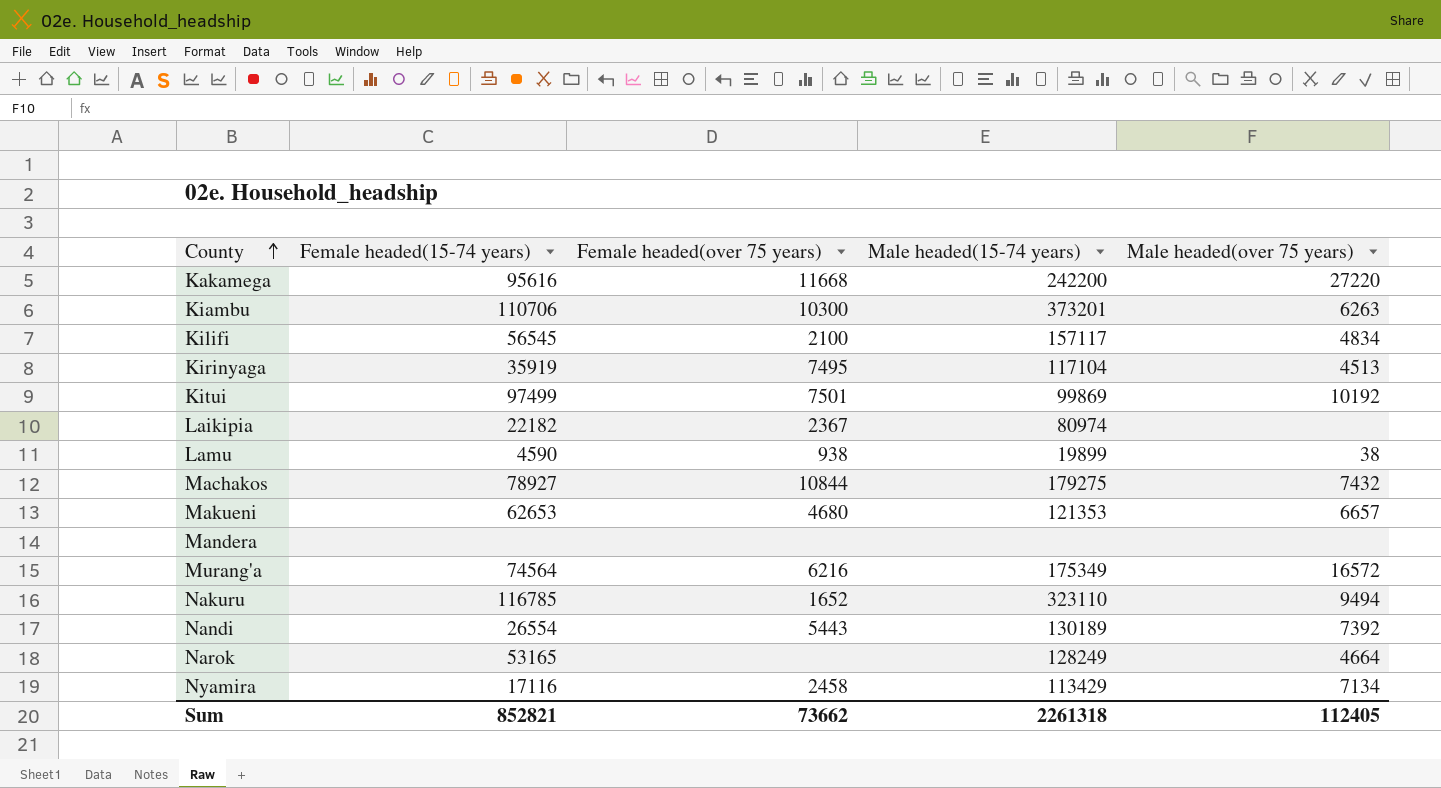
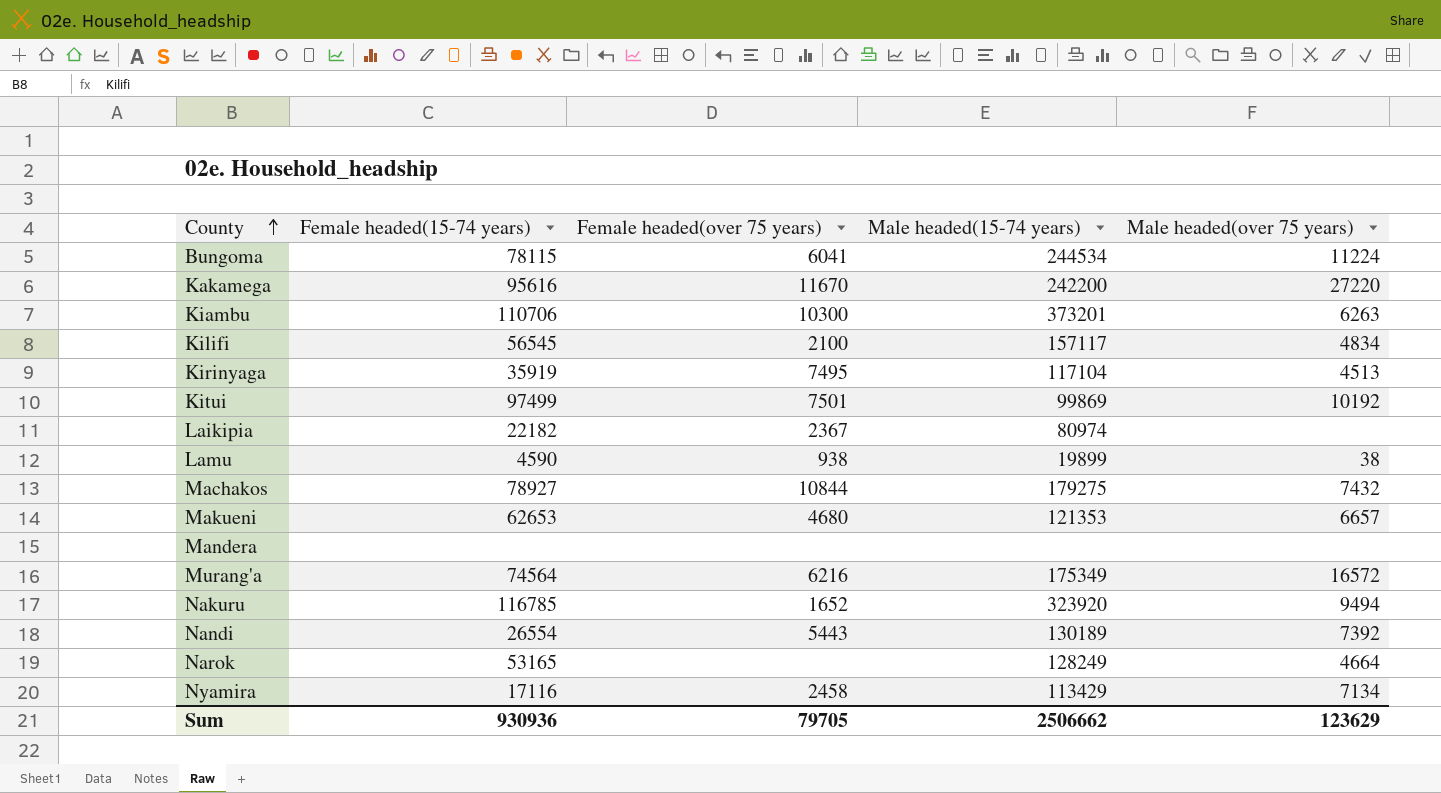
row Bungoma: none -> 78115 | 6041 | 244534 | 11224
Kakamega | Female headed(over 75 years): 11668 -> 11670
Nakuru | Male headed(15-74 years): 323110 -> 323920
Sum | Female headed(15-74 years): 852821 -> 930936
Sum | Female headed(over 75 years): 73662 -> 79705
Sum | Male headed(15-74 years): 2261318 -> 2506662
Sum | Male headed(over 75 years): 112405 -> 123629

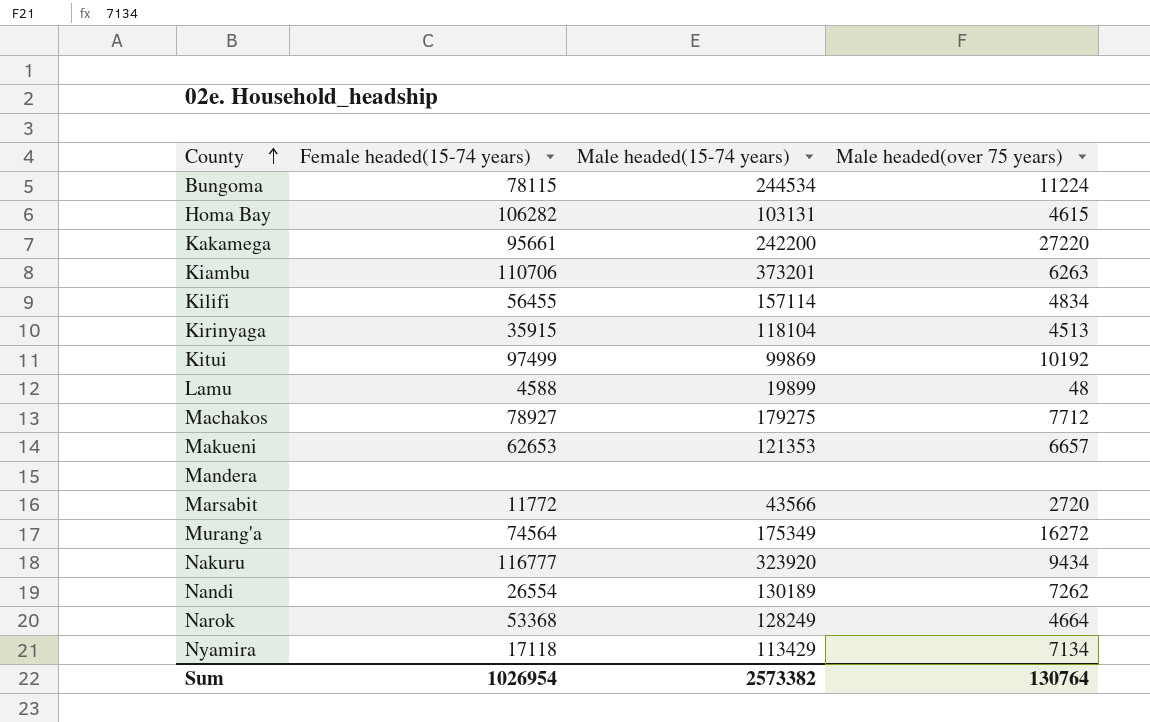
column Female headed(over 75 years) | position: 3 -> none
row Laikipia: 22182 | 2367 | 80974 | none -> none
row Homa Bay: none -> 106282 | 103131 | 4615
Kakamega | Female headed(15-74 years): 95616 -> 95661
Kilifi | Female headed(15-74 years): 56545 -> 56455
Kilifi | Male headed(15-74 years): 157117 -> 157114
Kirinyaga | Female headed(15-74 years): 35919 -> 35915
Kirinyaga | Male headed(15-74 years): 117104 -> 118104
Lamu | Female headed(15-74 years): 4590 -> 4588
Lamu | Male headed(over 75 years): 38 -> 48
Machakos | Male headed(over 75 years): 7432 -> 7712
row Marsabit: none -> 11772 | 43566 | 2720
Murang'a | Male headed(over 75 years): 16572 -> 16272
Nakuru | Female headed(15-74 years): 116785 -> 116777
Nakuru | Male headed(over 75 years): 9494 -> 9434
Nandi | Male headed(over 75 years): 7392 -> 7262
Narok | Female headed(15-74 years): 53165 -> 53368
Nyamira | Female headed(15-74 years): 17116 -> 17118
Sum | Female headed(15-74 years): 930936 -> 1026954
Sum | Male headed(15-74 years): 2506662 -> 2573382
Sum | Male headed(over 75 years): 123629 -> 130764

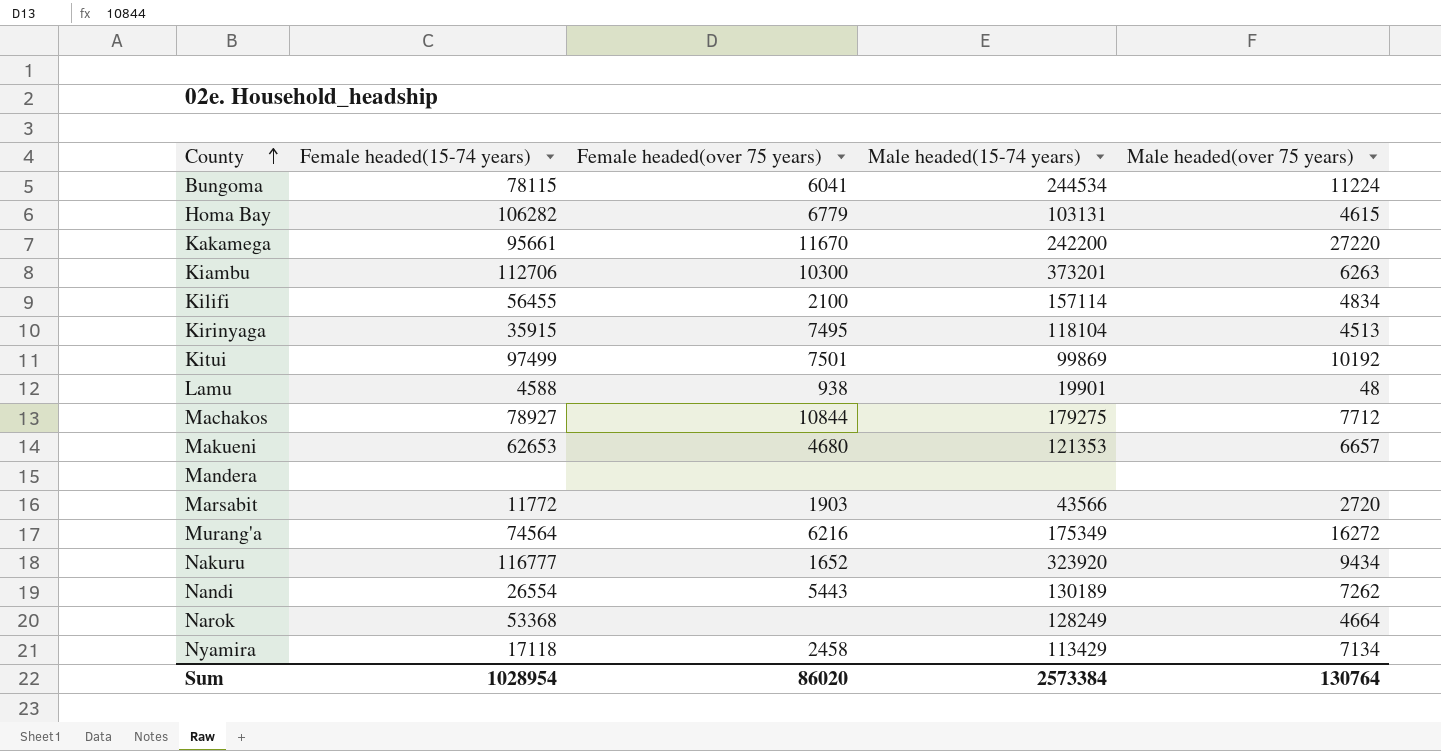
column Female headed(over 75 years) | position: none -> 3
Kiambu | Female headed(15-74 years): 110706 -> 112706
Lamu | Male headed(15-74 years): 19899 -> 19901
Sum | Female headed(15-74 years): 1026954 -> 1028954
Sum | Male headed(15-74 years): 2573382 -> 2573384

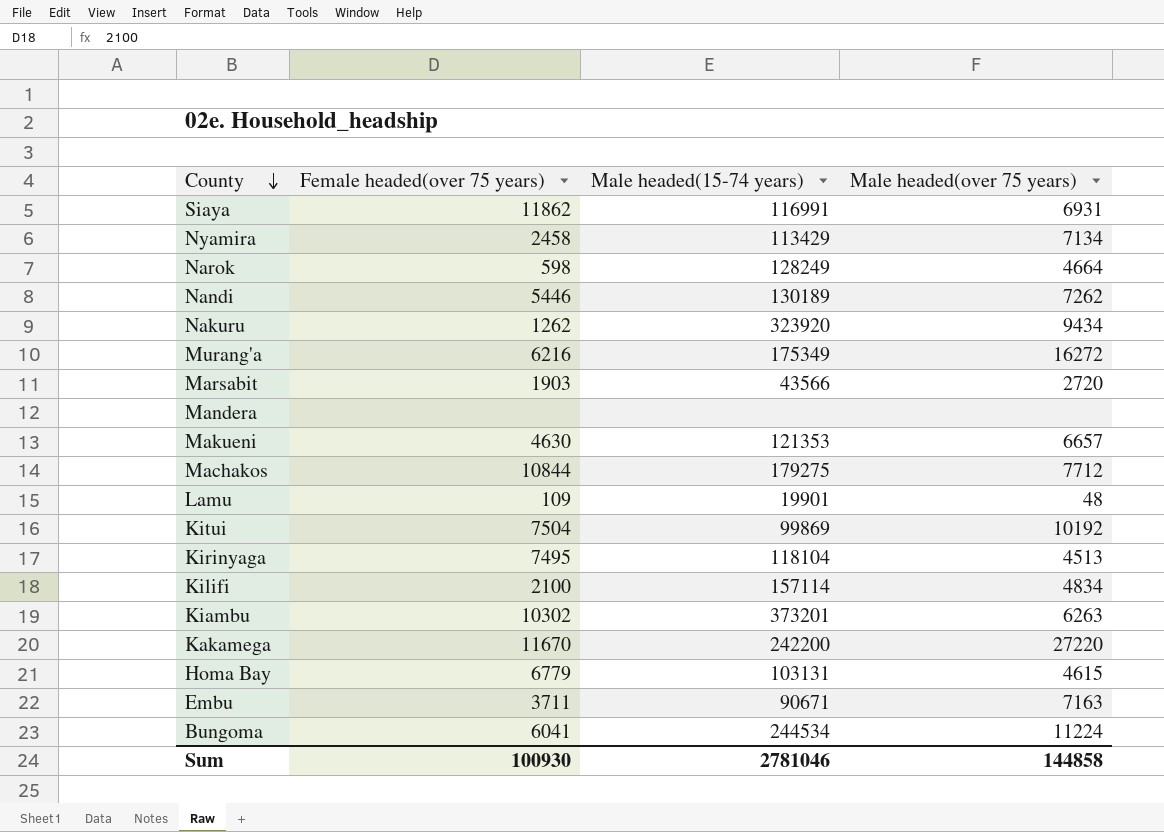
row order: County ascending -> County descending
column Female headed(15-74 years) | position: 2 -> none
row Siaya: none -> 11862 | 116991 | 6931
Narok | Female headed(over 75 years): none -> 598
Nandi | Female headed(over 75 years): 5443 -> 5446
Nakuru | Female headed(over 75 years): 1652 -> 1262
Makueni | Female headed(over 75 years): 4680 -> 4630
Lamu | Female headed(over 75 years): 938 -> 109
Kitui | Female headed(over 75 years): 7501 -> 7504
Kiambu | Female headed(over 75 years): 10300 -> 10302
row Embu: none -> 3711 | 90671 | 7163
Sum | Female headed(over 75 years): 86020 -> 100930
Sum | Male headed(15-74 years): 2573384 -> 2781046
Sum | Male headed(over 75 years): 130764 -> 144858

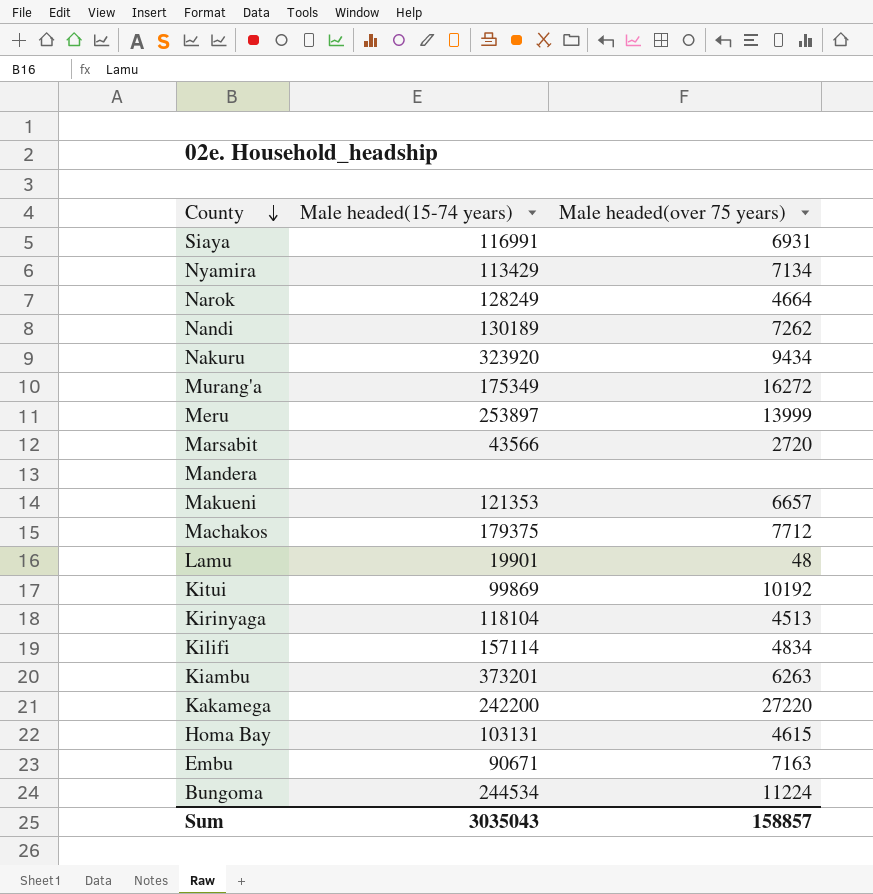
column Female headed(over 75 years) | position: 2 -> none
row Meru: none -> 253897 | 13999
Machakos | Male headed(15-74 years): 179275 -> 179375
Sum | Male headed(15-74 years): 2781046 -> 3035043
Sum | Male headed(over 75 years): 144858 -> 158857

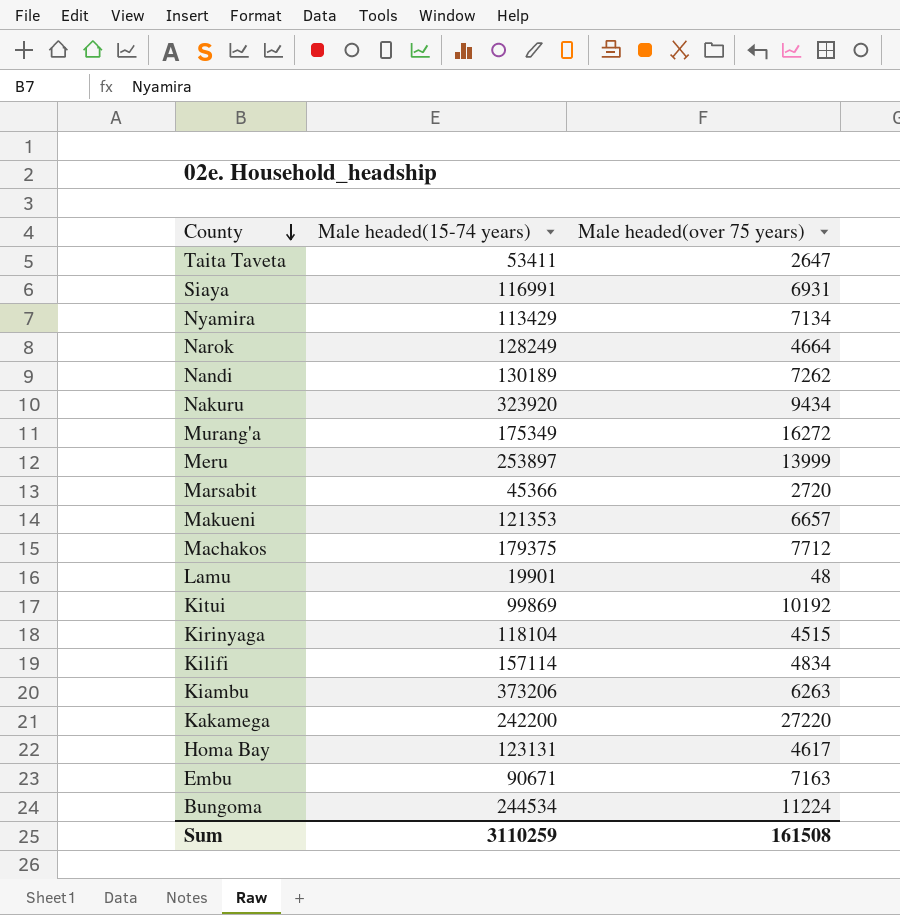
row Mandera: none | none -> none
row Taita Taveta: none -> 53411 | 2647
Marsabit | Male headed(15-74 years): 43566 -> 45366
Kirinyaga | Male headed(over 75 years): 4513 -> 4515
Kiambu | Male headed(15-74 years): 373201 -> 373206
Homa Bay | Male headed(15-74 years): 103131 -> 123131
Homa Bay | Male headed(over 75 years): 4615 -> 4617
Sum | Male headed(15-74 years): 3035043 -> 3110259
Sum | Male headed(over 75 years): 158857 -> 161508

